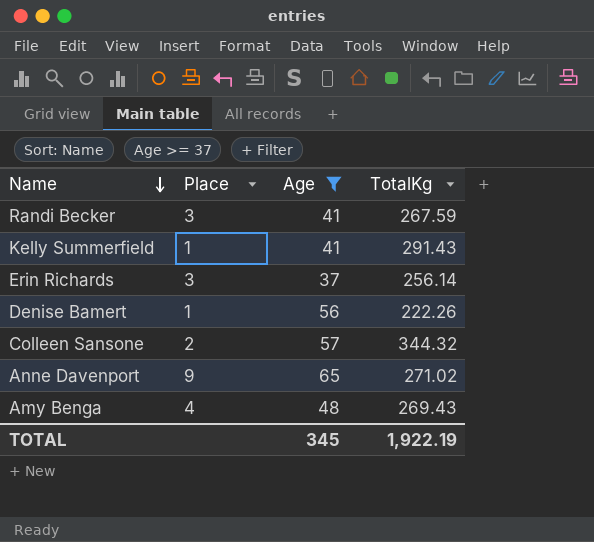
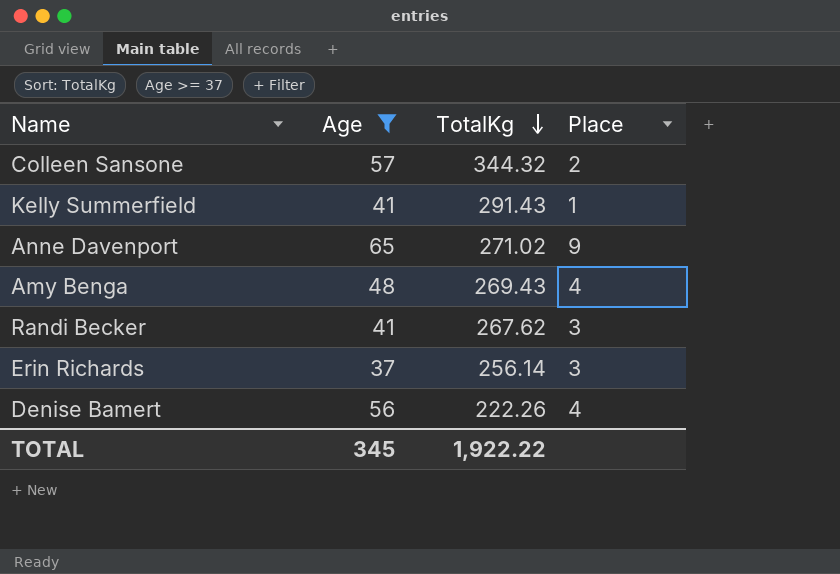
row order: Name descending -> TotalKg descending
column Place | position: 2 -> 4
Randi Becker | TotalKg: 267.59 -> 267.62
Denise Bamert | Place: 1 -> 4
TOTAL | TotalKg: 1,922.19 -> 1,922.22

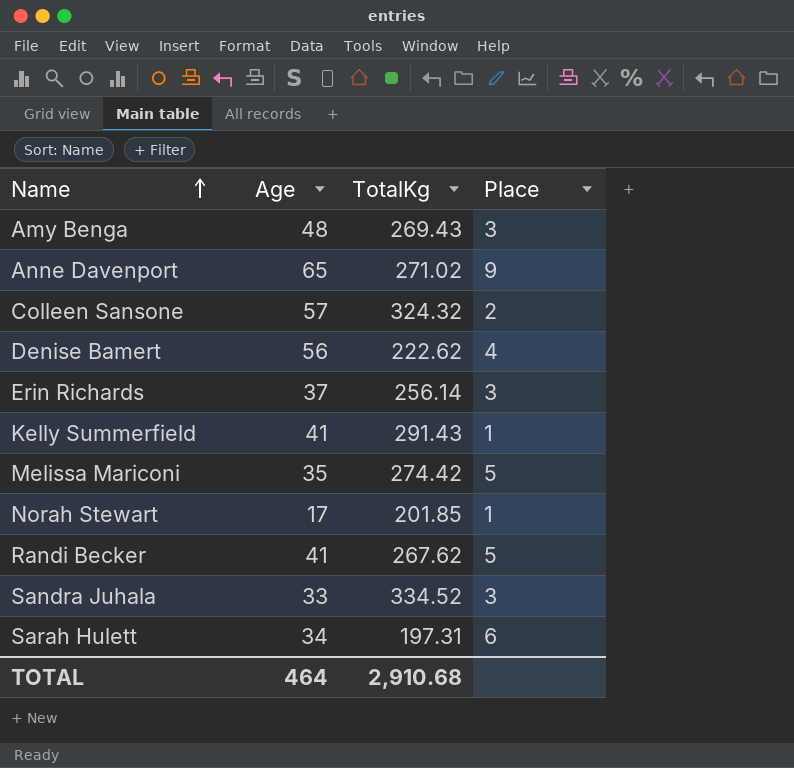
filter: Age >= 37 -> none
row order: TotalKg descending -> Name ascending
Amy Benga | Place: 4 -> 3
Colleen Sansone | TotalKg: 344.32 -> 324.32
Denise Bamert | TotalKg: 222.26 -> 222.62
Randi Becker | Place: 3 -> 5
TOTAL | Age: 345 -> 464
TOTAL | TotalKg: 1,922.22 -> 2,910.68

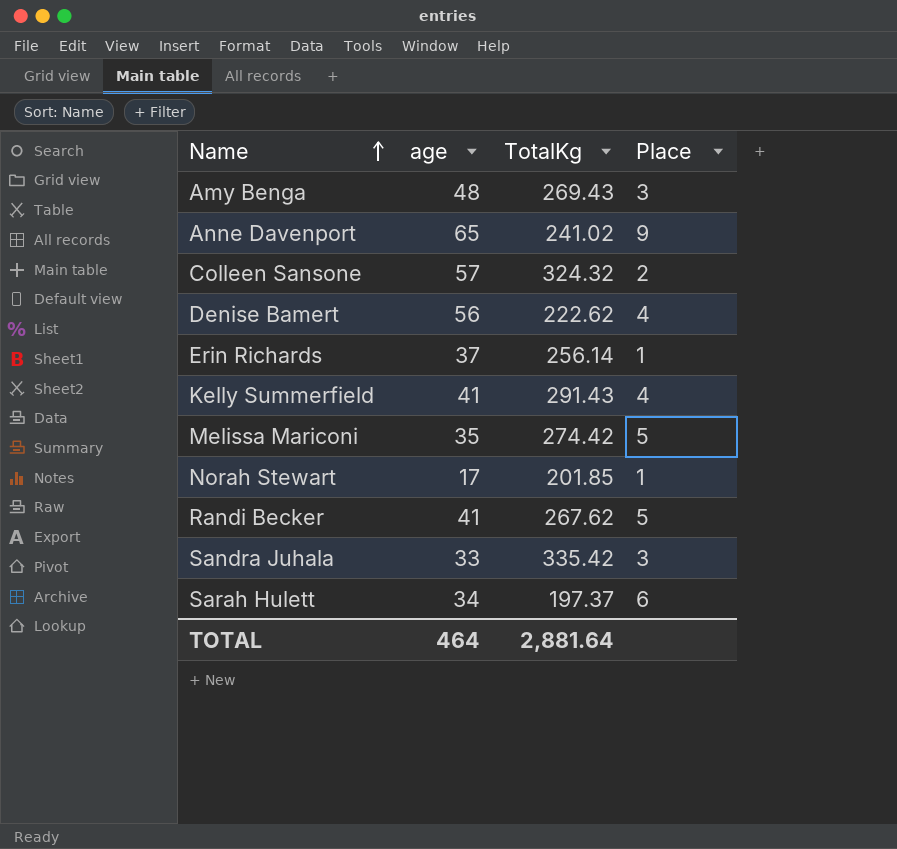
column name: Age -> age
Anne Davenport | TotalKg: 271.02 -> 241.02
Erin Richards | Place: 3 -> 1
Kelly Summerfield | Place: 1 -> 4
Sandra Juhala | TotalKg: 334.52 -> 335.42
Sarah Hulett | TotalKg: 197.31 -> 197.37
TOTAL | TotalKg: 2,910.68 -> 2,881.64

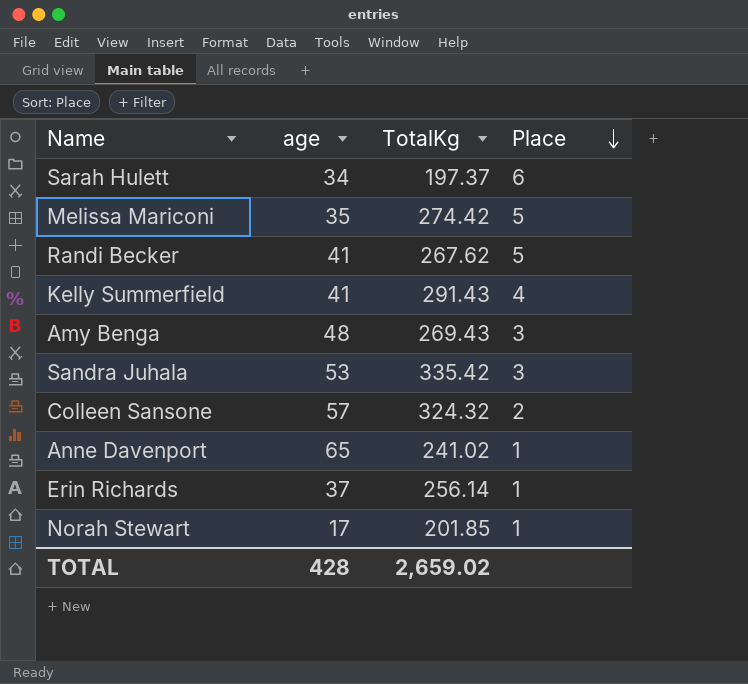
row order: Name ascending -> Place descending
row Denise Bamert: 56 | 222.62 | 4 -> none
Sandra Juhala | age: 33 -> 53
Anne Davenport | Place: 9 -> 1
TOTAL | age: 464 -> 428
TOTAL | TotalKg: 2,881.64 -> 2,659.02

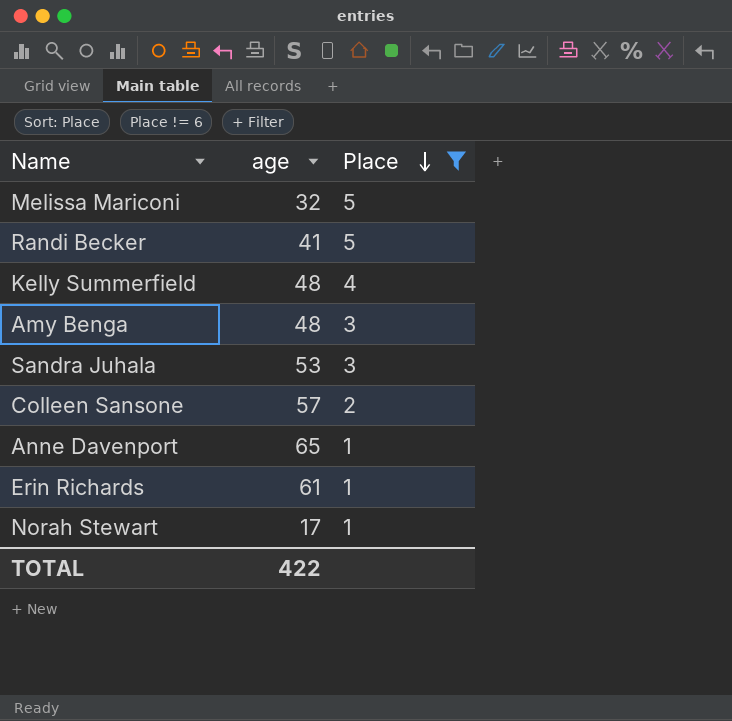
filter: none -> Place != 6
column TotalKg | position: 3 -> none
Melissa Mariconi | age: 35 -> 32
Kelly Summerfield | age: 41 -> 48
Erin Richards | age: 37 -> 61
TOTAL | age: 428 -> 422

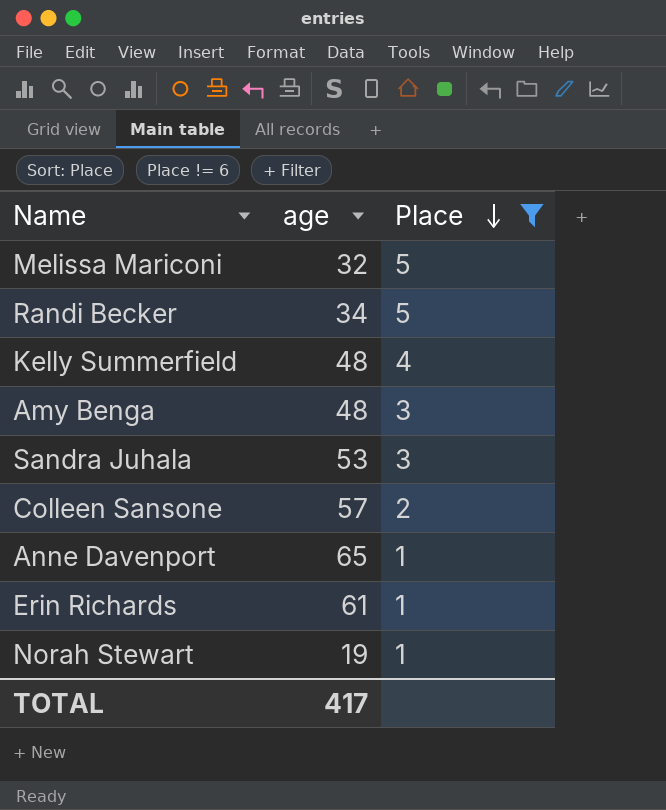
Randi Becker | age: 41 -> 34
Norah Stewart | age: 17 -> 19
TOTAL | age: 422 -> 417

